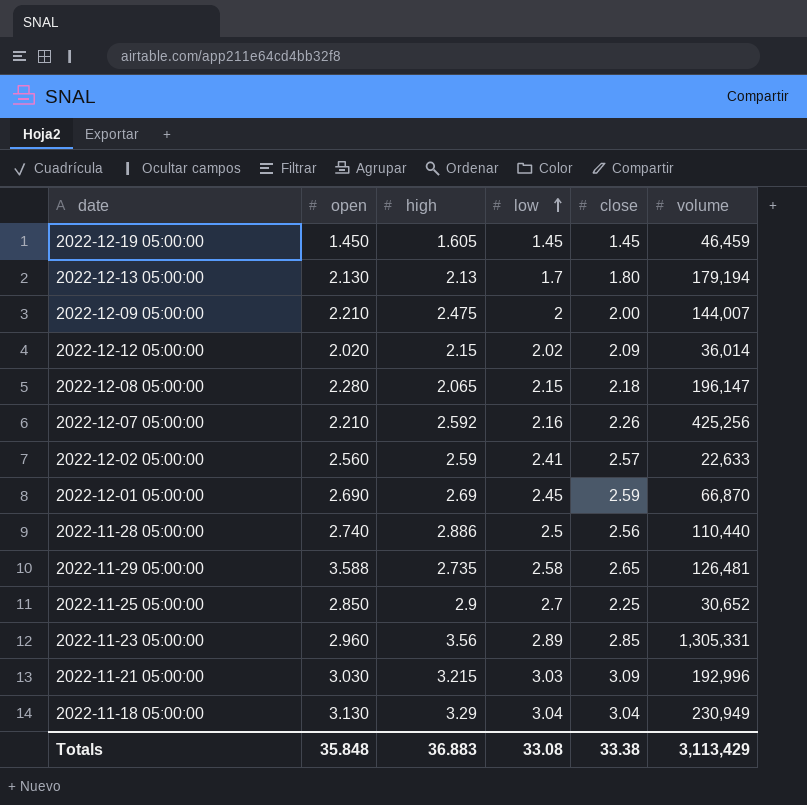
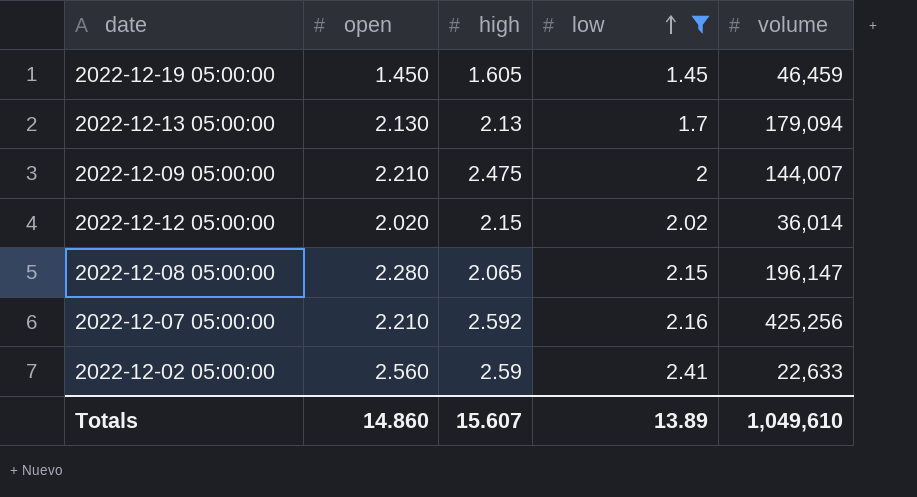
filter: none -> low <= 2.41
column close | position: 5 -> none
2022-12-13 05:00:00 | volume: 179,194 -> 179,094
Totals | open: 35.848 -> 14.860
Totals | high: 36.883 -> 15.607
Totals | low: 33.08 -> 13.89
Totals | volume: 3,113,429 -> 1,049,610

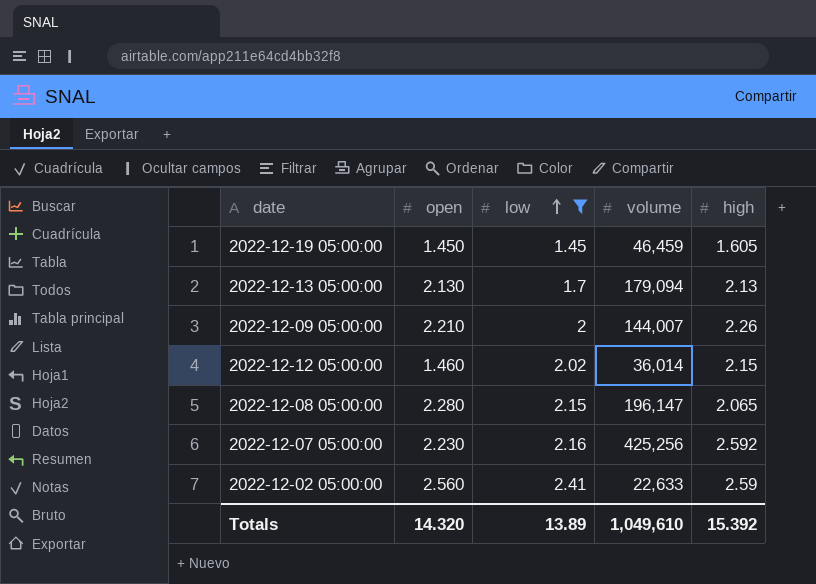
column high | position: 3 -> 5
2022-12-09 05:00:00 | high: 2.475 -> 2.26
2022-12-12 05:00:00 | open: 2.020 -> 1.460
2022-12-07 05:00:00 | open: 2.210 -> 2.230
Totals | open: 14.860 -> 14.320
Totals | high: 15.607 -> 15.392

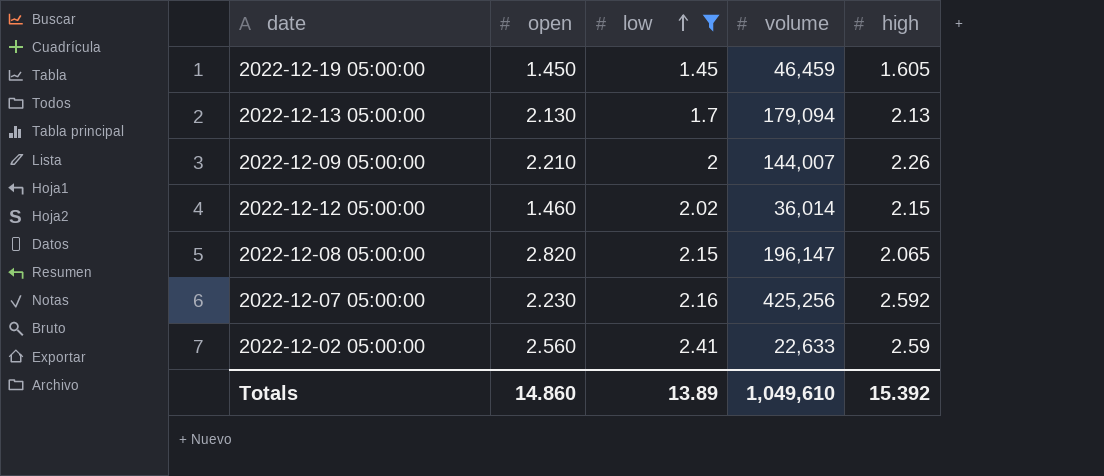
2022-12-08 05:00:00 | open: 2.280 -> 2.820
Totals | open: 14.320 -> 14.860

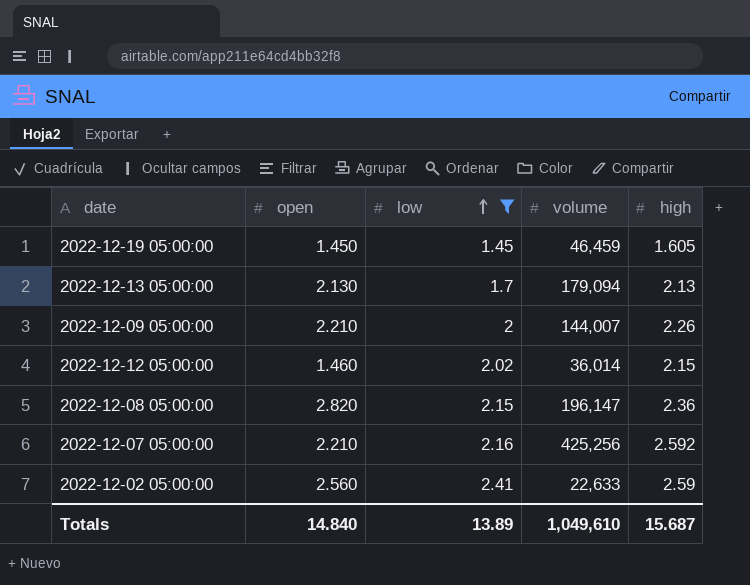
2022-12-08 05:00:00 | high: 2.065 -> 2.36
2022-12-07 05:00:00 | open: 2.230 -> 2.210
Totals | open: 14.860 -> 14.840
Totals | high: 15.392 -> 15.687

